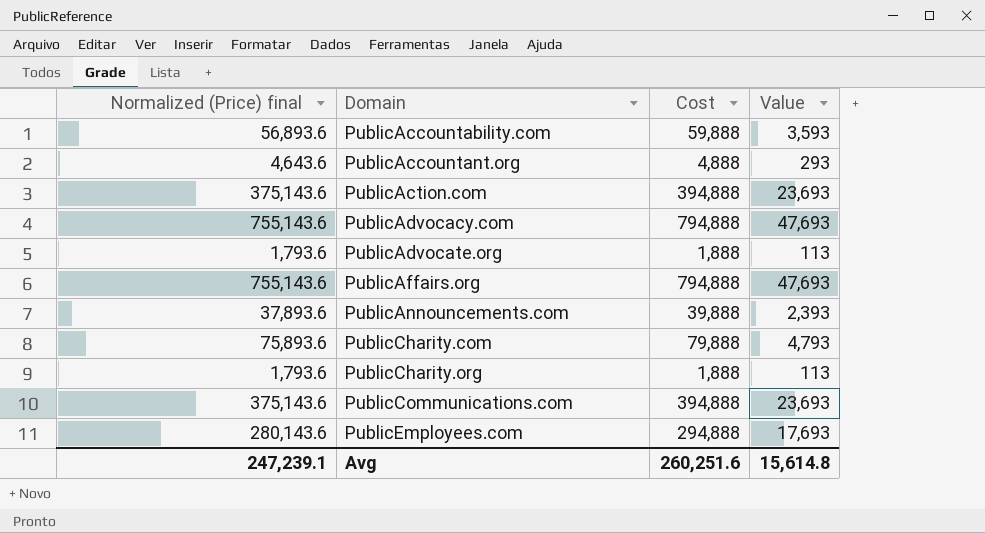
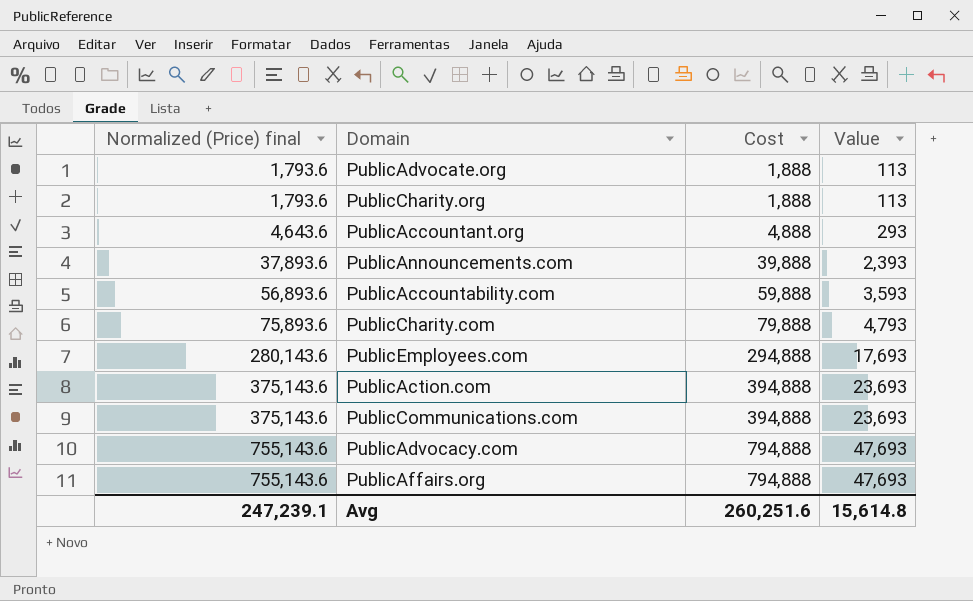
row order: Domain ascending -> Normalized (Price) final ascending

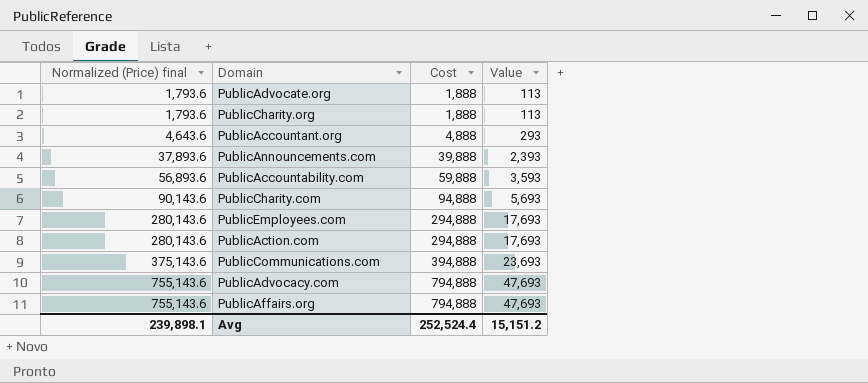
PublicCharity.com | Normalized (Price) final: 75,893.6 -> 90,143.6
PublicCharity.com | Cost: 79,888 -> 94,888
PublicCharity.com | Value: 4,793 -> 5,693
PublicAction.com | Normalized (Price) final: 375,143.6 -> 280,143.6
PublicAction.com | Cost: 394,888 -> 294,888
PublicAction.com | Value: 23,693 -> 17,693
Avg | Normalized (Price) final: 247,239.1 -> 239,898.1
Avg | Cost: 260,251.6 -> 252,524.4
Avg | Value: 15,614.8 -> 15,151.2

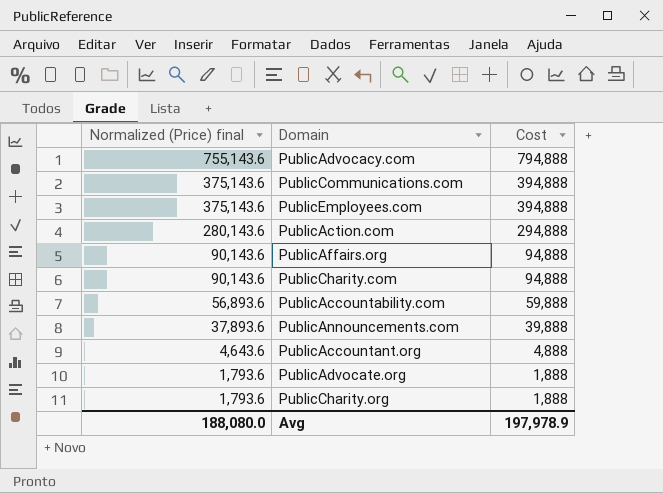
row order: Normalized (Price) final ascending -> Normalized (Price) final descending
column Value | formula: [Cost] * 0.06 -> none
PublicEmployees.com | Normalized (Price) final: 280,143.6 -> 375,143.6
PublicEmployees.com | Cost: 294,888 -> 394,888
PublicAffairs.org | Normalized (Price) final: 755,143.6 -> 90,143.6
PublicAffairs.org | Cost: 794,888 -> 94,888
Avg | Normalized (Price) final: 239,898.1 -> 188,080.0
Avg | Cost: 252,524.4 -> 197,978.9

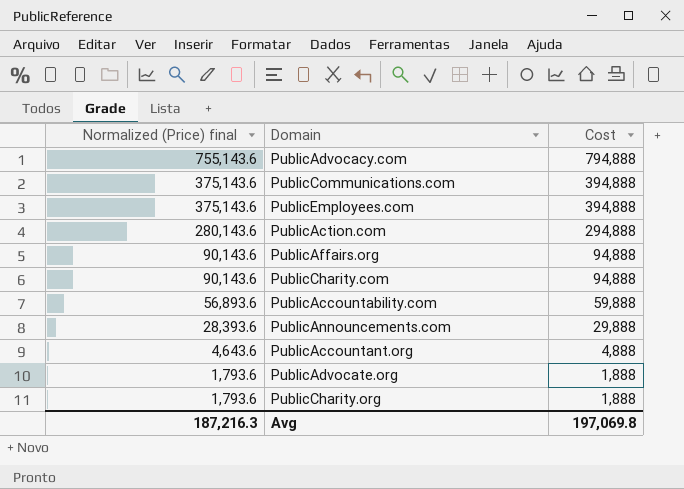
PublicAnnouncements.com | Normalized (Price) final: 37,893.6 -> 28,393.6
PublicAnnouncements.com | Cost: 39,888 -> 29,888
Avg | Normalized (Price) final: 188,080.0 -> 187,216.3
Avg | Cost: 197,978.9 -> 197,069.8

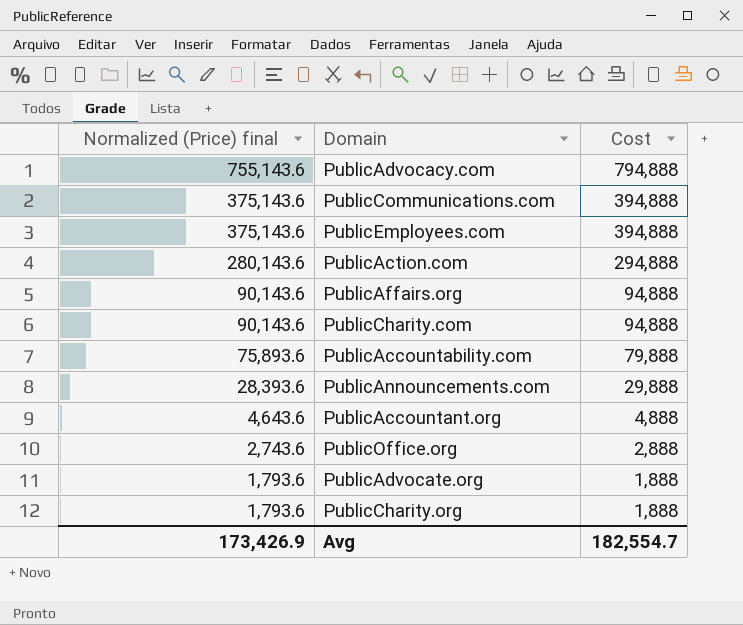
PublicAccountability.com | Normalized (Price) final: 56,893.6 -> 75,893.6
PublicAccountability.com | Cost: 59,888 -> 79,888
row PublicOffice.org: none -> 2,743.6 | 2,888
Avg | Normalized (Price) final: 187,216.3 -> 173,426.9
Avg | Cost: 197,069.8 -> 182,554.7

